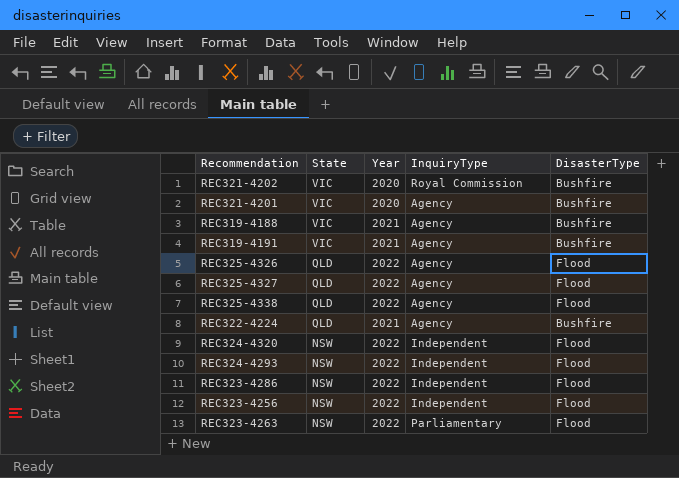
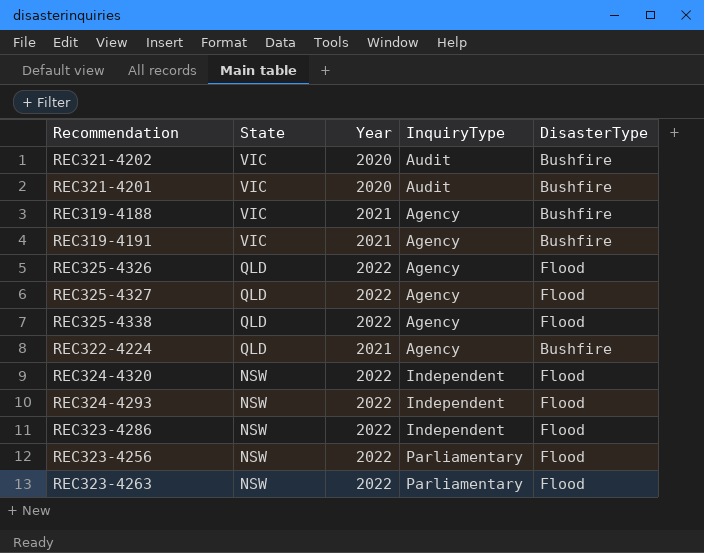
REC321-4202 | InquiryType: Royal Commission -> Audit
REC321-4201 | InquiryType: Agency -> Audit
REC323-4256 | InquiryType: Independent -> Parliamentary

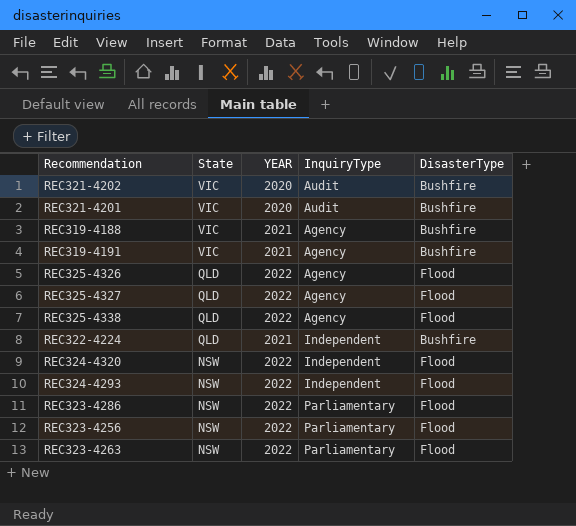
column name: Year -> YEAR
REC322-4224 | InquiryType: Agency -> Independent
REC323-4286 | InquiryType: Independent -> Parliamentary

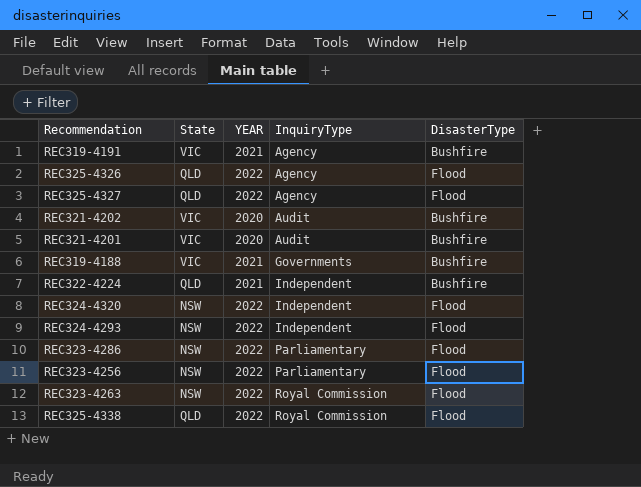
row order: State descending -> InquiryType ascending
REC319-4188 | InquiryType: Agency -> Governments
REC323-4263 | InquiryType: Parliamentary -> Royal Commission
REC325-4338 | InquiryType: Agency -> Royal Commission

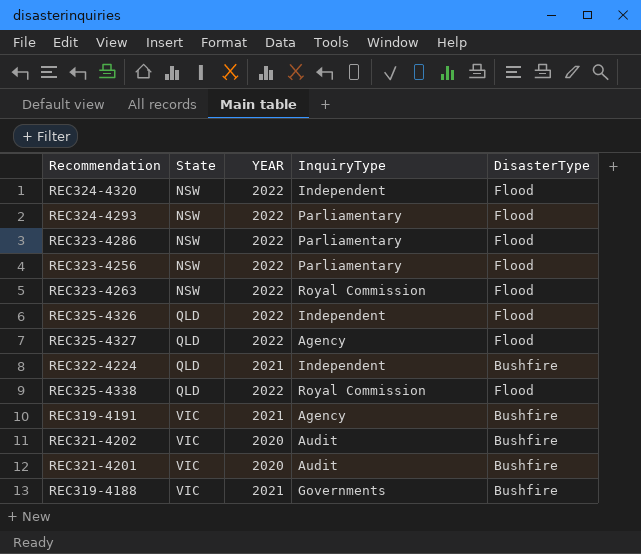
row order: InquiryType ascending -> State ascending
REC324-4293 | InquiryType: Independent -> Parliamentary
REC325-4326 | InquiryType: Agency -> Independent

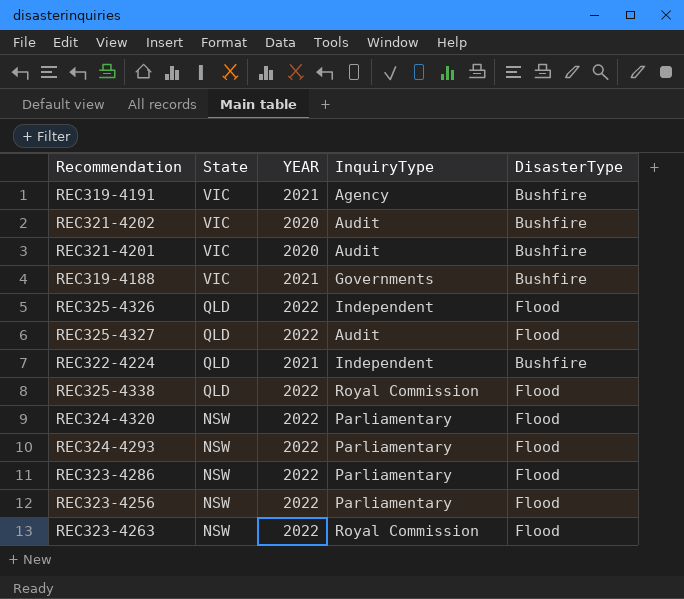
row order: State ascending -> State descending
REC325-4327 | InquiryType: Agency -> Audit
REC324-4320 | InquiryType: Independent -> Parliamentary

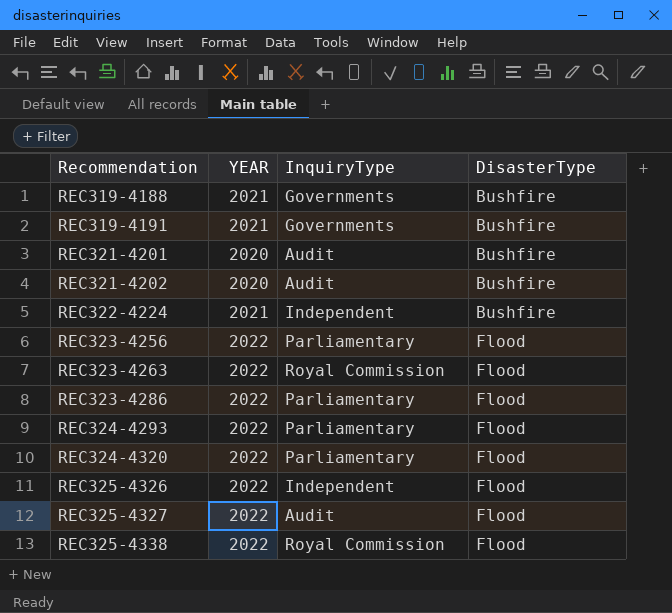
row order: State descending -> Recommendation ascending
column State | position: 2 -> none
REC319-4191 | InquiryType: Agency -> Governments

